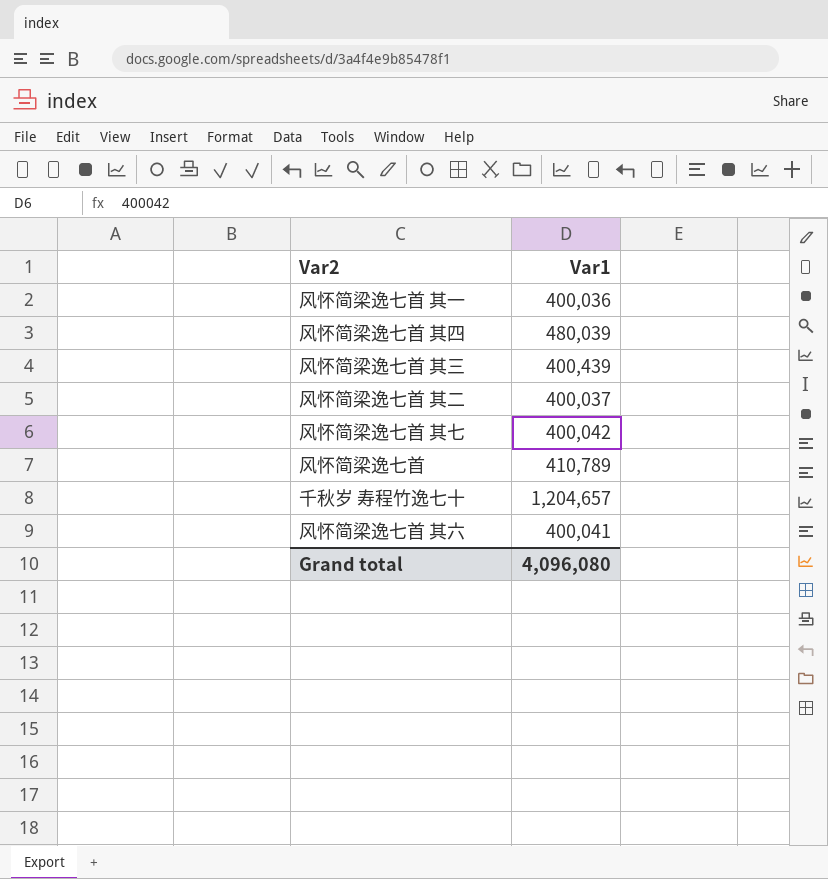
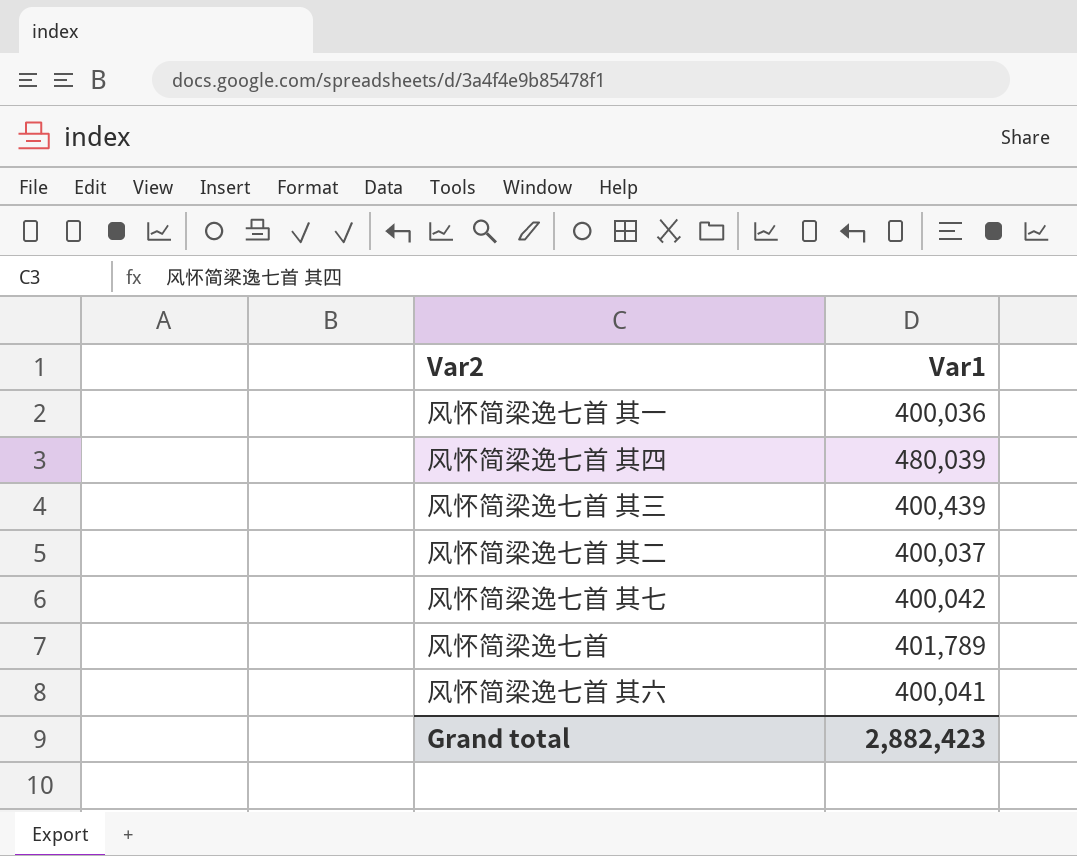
row 千秋岁 寿程竹逸七十: 1,204,657 -> none
风怀简梁逸七首 | Var1: 410,789 -> 401,789
Grand total | Var1: 4,096,080 -> 2,882,423

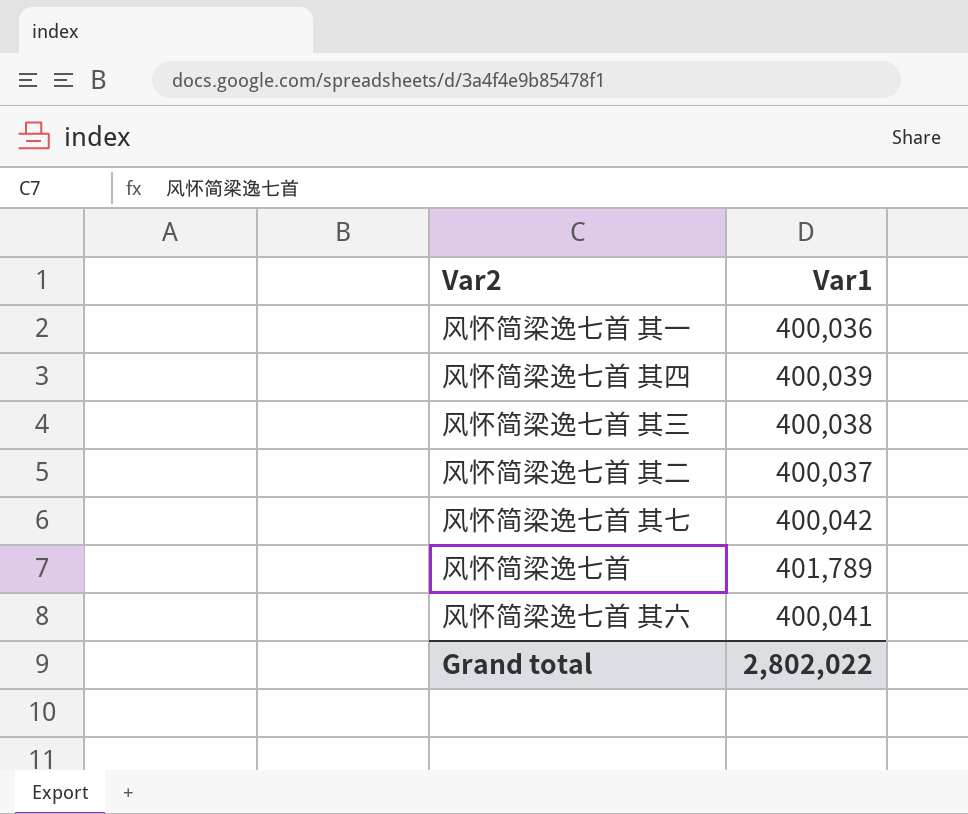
风怀简梁逸七首 其四 | Var1: 480,039 -> 400,039
风怀简梁逸七首 其三 | Var1: 400,439 -> 400,038
Grand total | Var1: 2,882,423 -> 2,802,022

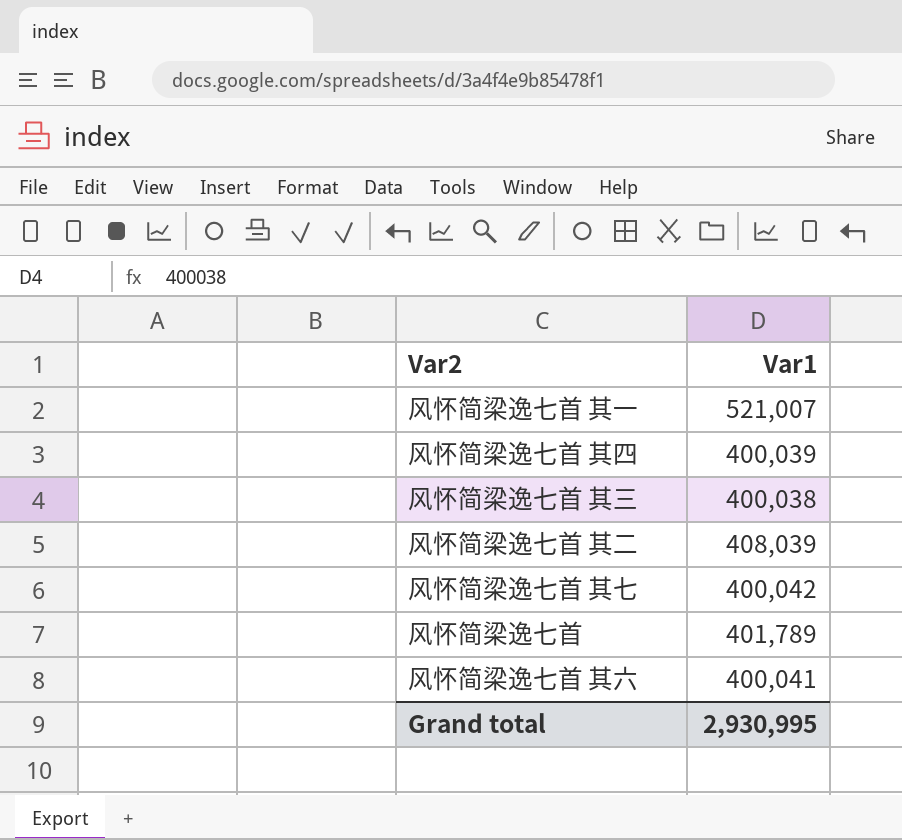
风怀简梁逸七首 其一 | Var1: 400,036 -> 521,007
风怀简梁逸七首 其二 | Var1: 400,037 -> 408,039
Grand total | Var1: 2,802,022 -> 2,930,995

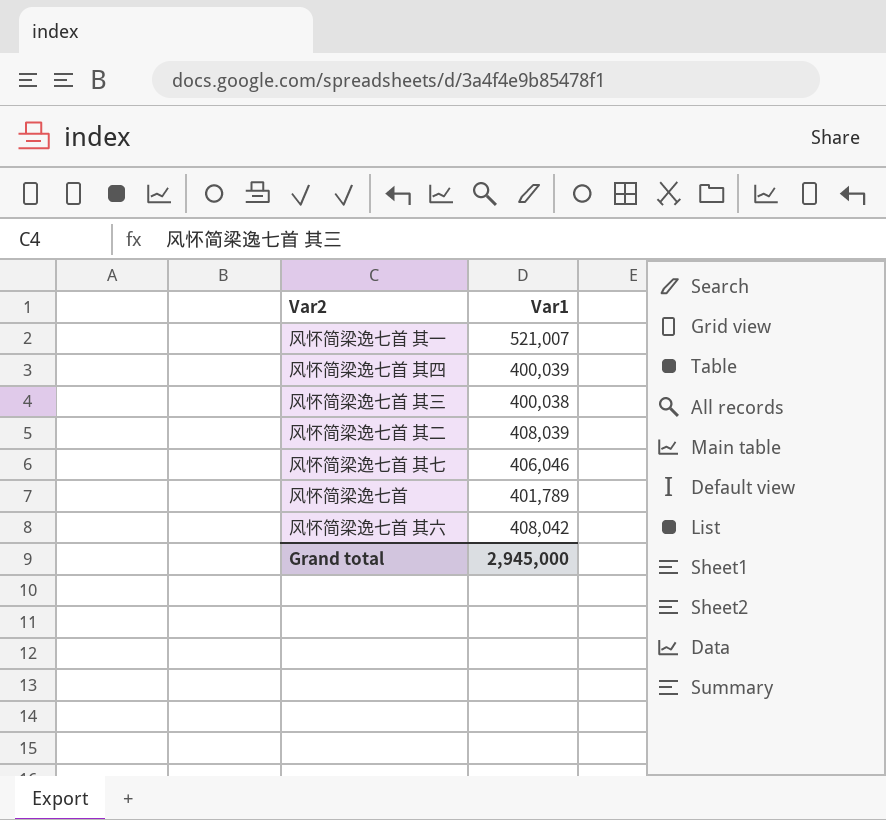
风怀简梁逸七首 其七 | Var1: 400,042 -> 406,046
风怀简梁逸七首 其六 | Var1: 400,041 -> 408,042
Grand total | Var1: 2,930,995 -> 2,945,000

